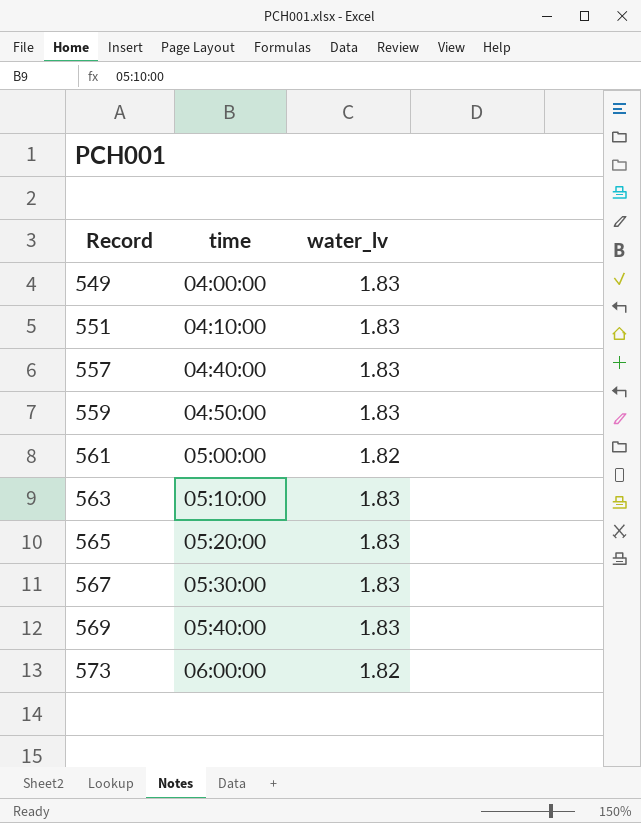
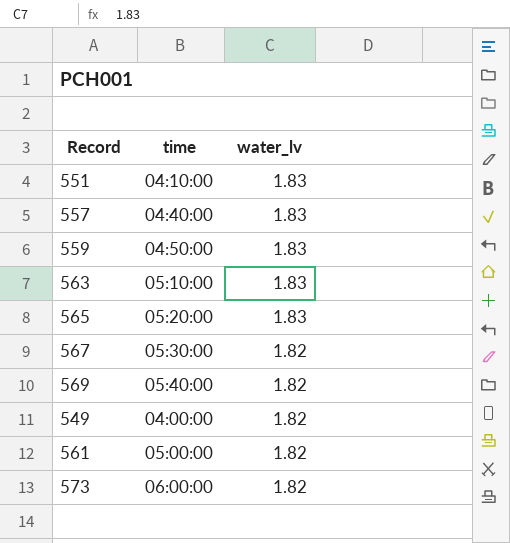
row order: Record ascending -> water_lv descending
567 | water_lv: 1.83 -> 1.82
569 | water_lv: 1.83 -> 1.82
549 | water_lv: 1.83 -> 1.82

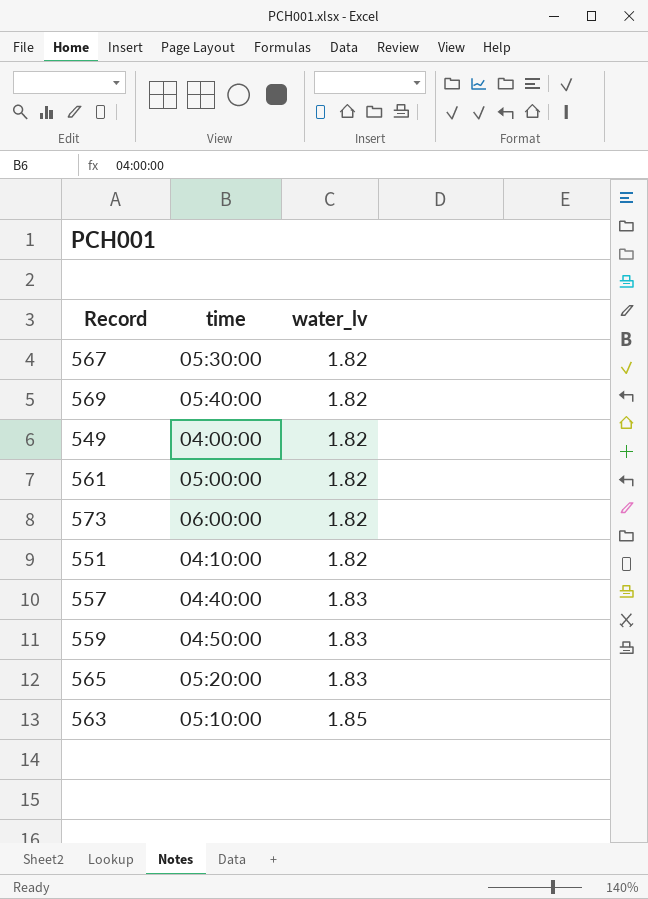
row order: water_lv descending -> water_lv ascending
551 | water_lv: 1.83 -> 1.82
563 | water_lv: 1.83 -> 1.85

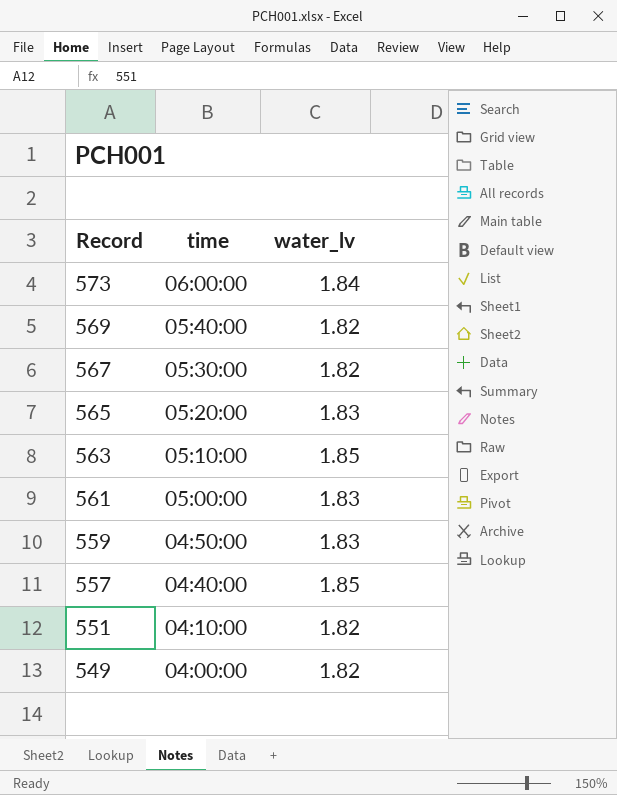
row order: water_lv ascending -> Record descending
573 | water_lv: 1.82 -> 1.84
561 | water_lv: 1.82 -> 1.83
557 | water_lv: 1.83 -> 1.85

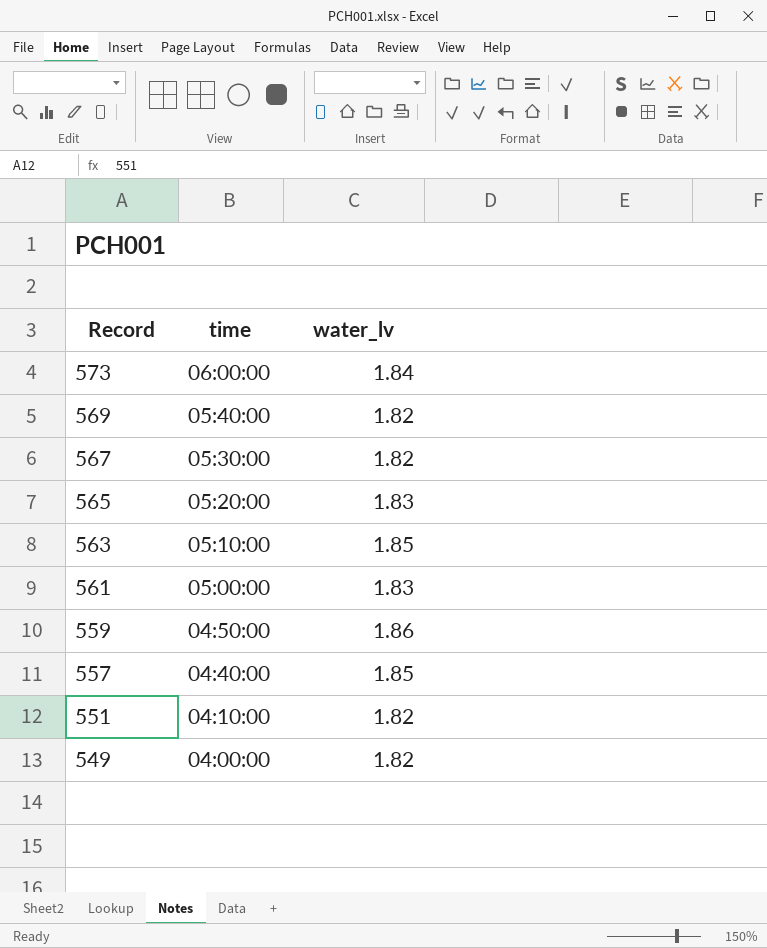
559 | water_lv: 1.83 -> 1.86

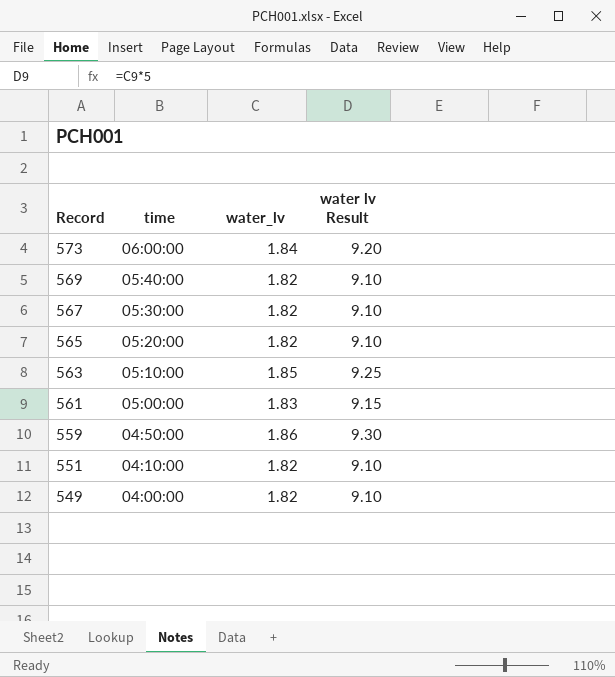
column water lv Result | formula: none -> [water_lv] * 5
row 557: 04:40:00 | 1.85 -> none
565 | water_lv: 1.83 -> 1.82

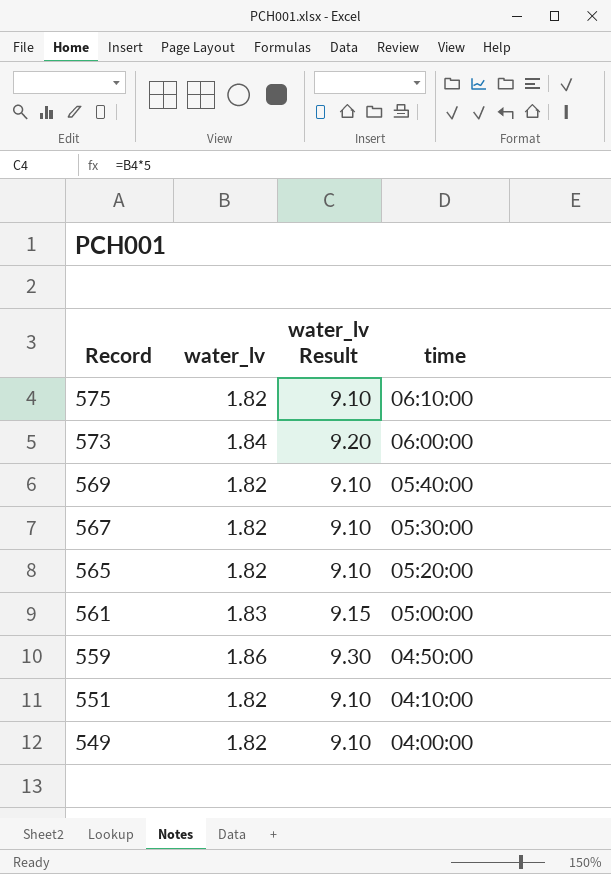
column name: water lv Result -> water_lv Result
column time | position: 2 -> 4
row 563: 05:10:00 | 1.85 | 9.25 -> none
row 575: none -> 1.82 | 9.10 | 06:10:00

